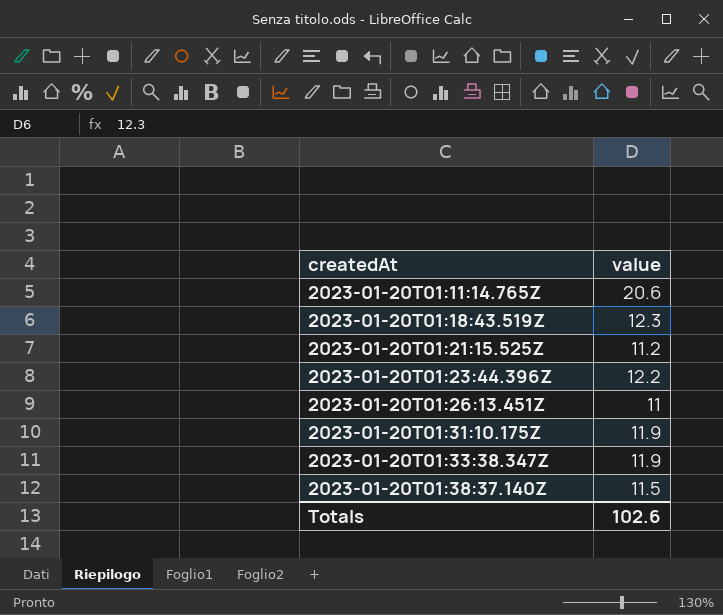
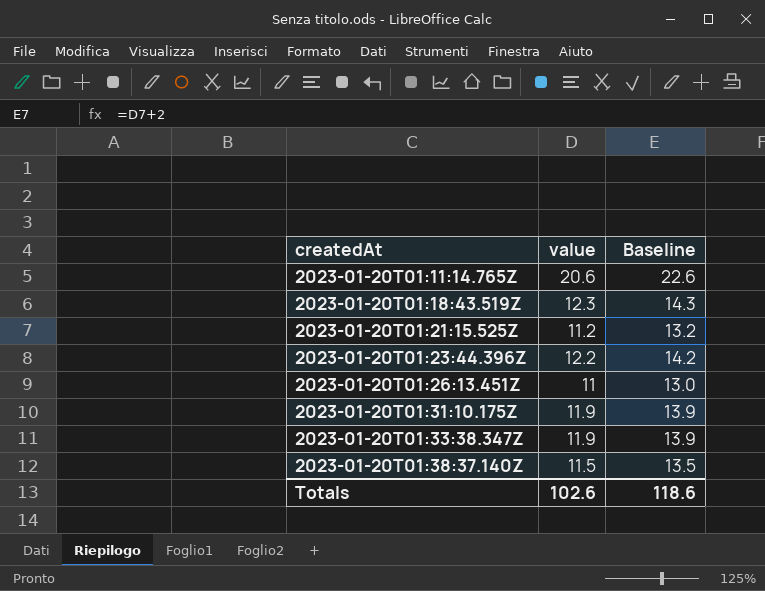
column Baseline | formula: none -> [value] + 2

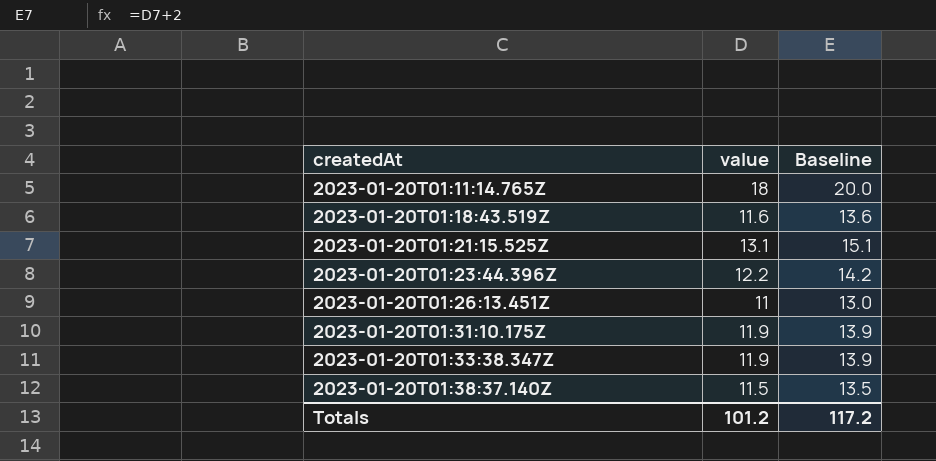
2023-01-20T01:11:14.765Z | value: 20.6 -> 18
2023-01-20T01:11:14.765Z | Baseline: 22.6 -> 20.0
2023-01-20T01:18:43.519Z | value: 12.3 -> 11.6
2023-01-20T01:18:43.519Z | Baseline: 14.3 -> 13.6
2023-01-20T01:21:15.525Z | value: 11.2 -> 13.1
2023-01-20T01:21:15.525Z | Baseline: 13.2 -> 15.1
Totals | value: 102.6 -> 101.2
Totals | Baseline: 118.6 -> 117.2

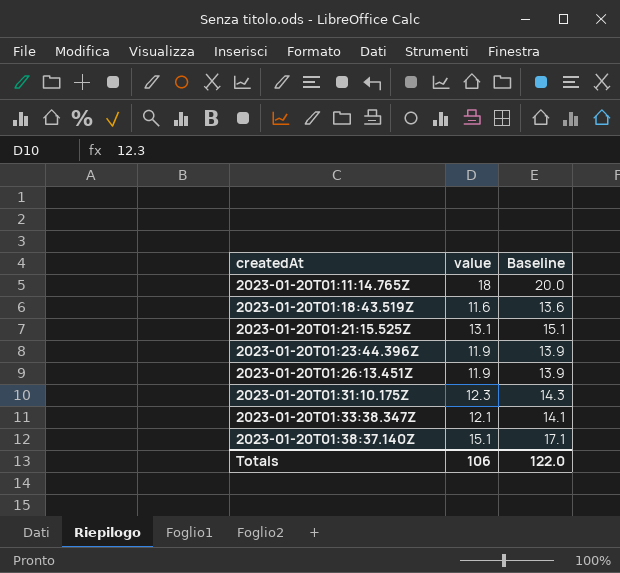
2023-01-20T01:23:44.396Z | value: 12.2 -> 11.9
2023-01-20T01:23:44.396Z | Baseline: 14.2 -> 13.9
2023-01-20T01:26:13.451Z | value: 11 -> 11.9
2023-01-20T01:26:13.451Z | Baseline: 13.0 -> 13.9
2023-01-20T01:31:10.175Z | value: 11.9 -> 12.3
2023-01-20T01:31:10.175Z | Baseline: 13.9 -> 14.3
2023-01-20T01:33:38.347Z | value: 11.9 -> 12.1
2023-01-20T01:33:38.347Z | Baseline: 13.9 -> 14.1
2023-01-20T01:38:37.140Z | value: 11.5 -> 15.1
2023-01-20T01:38:37.140Z | Baseline: 13.5 -> 17.1
Totals | value: 101.2 -> 106
Totals | Baseline: 117.2 -> 122.0

